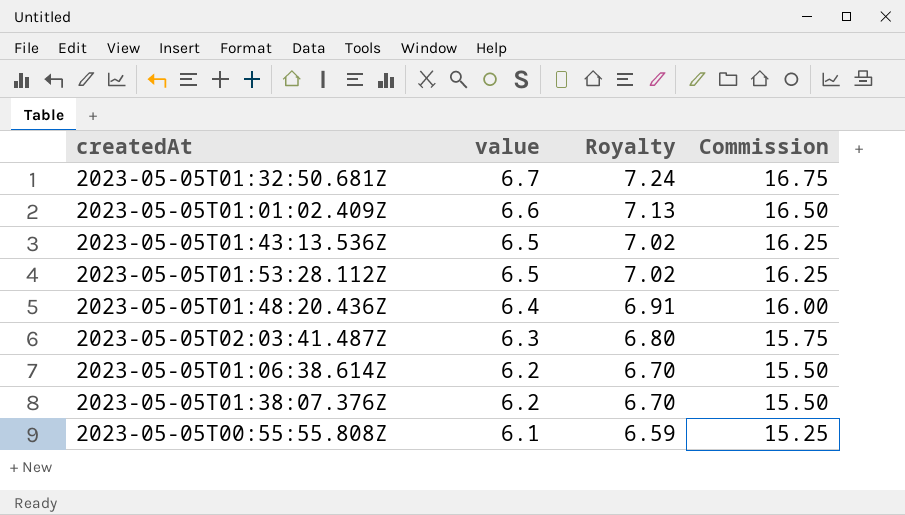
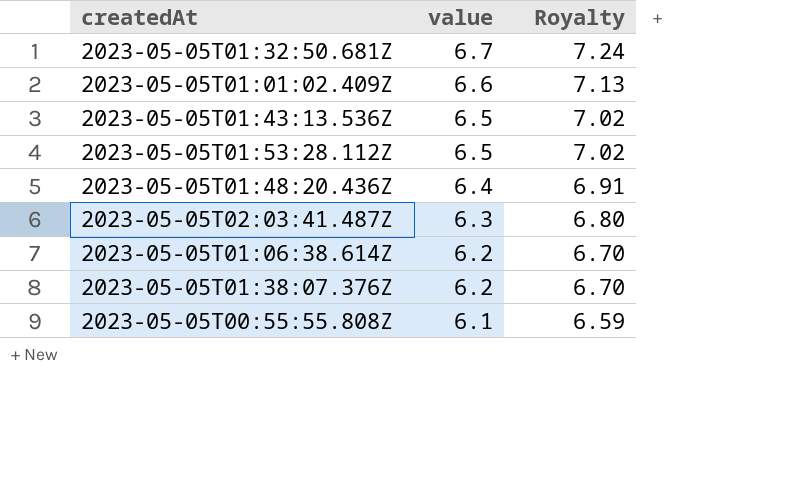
column Commission | formula: [value] * 2.5 -> none

